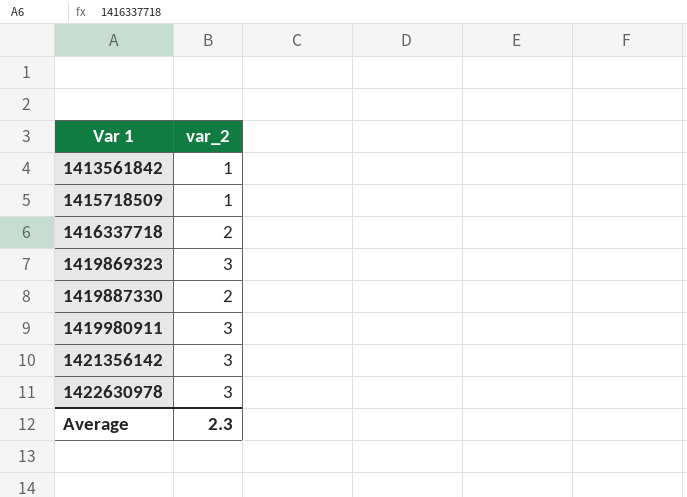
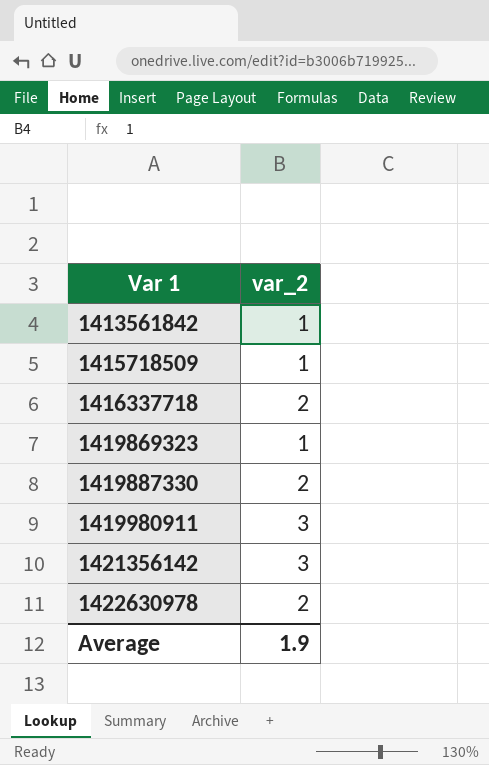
1419869323 | var_2: 3 -> 1
1422630978 | var_2: 3 -> 2
Average | var_2: 2.3 -> 1.9

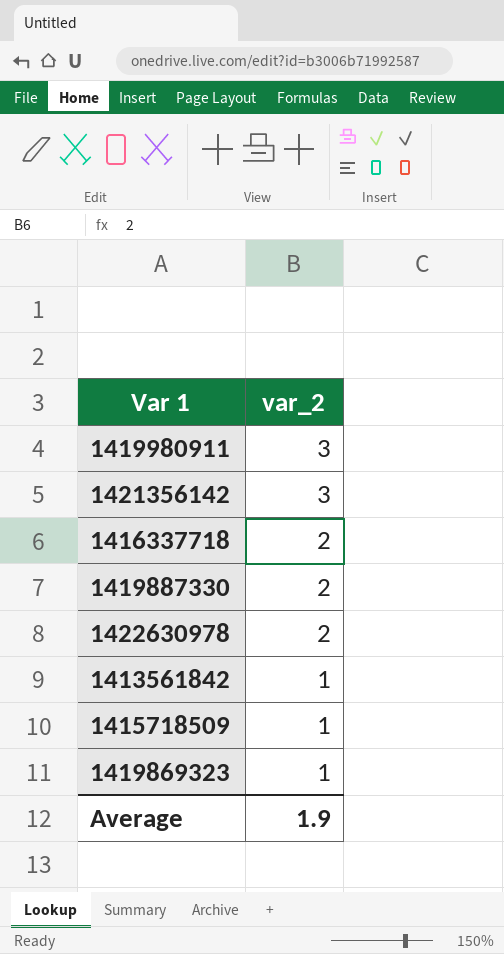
row order: Var 1 ascending -> var_2 descending

